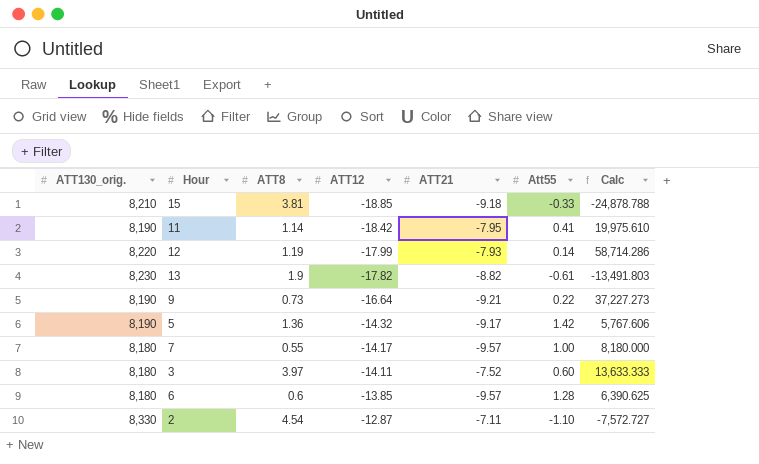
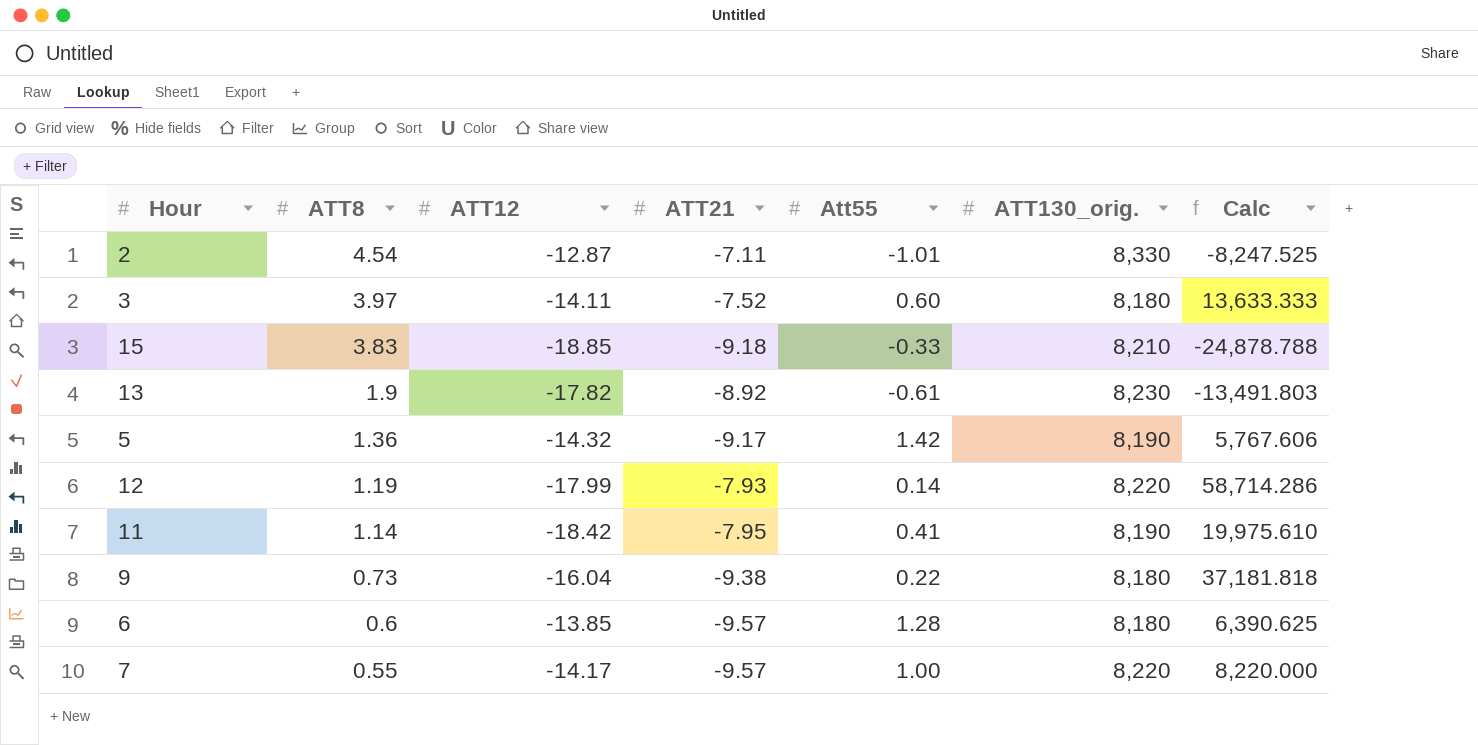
row order: ATT12 ascending -> ATT8 descending
column ATT130_orig. | position: 1 -> 6
2 | Att55: -1.10 -> -1.01
2 | Calc: -7,572.727 -> -8,247.525
15 | ATT8: 3.81 -> 3.83
13 | ATT21: -8.82 -> -8.92
9 | ATT12: -16.64 -> -16.04
9 | ATT21: -9.21 -> -9.38
9 | ATT130_orig.: 8,190 -> 8,180
9 | Calc: 37,227.273 -> 37,181.818
7 | ATT130_orig.: 8,180 -> 8,220
7 | Calc: 8,180.000 -> 8,220.000

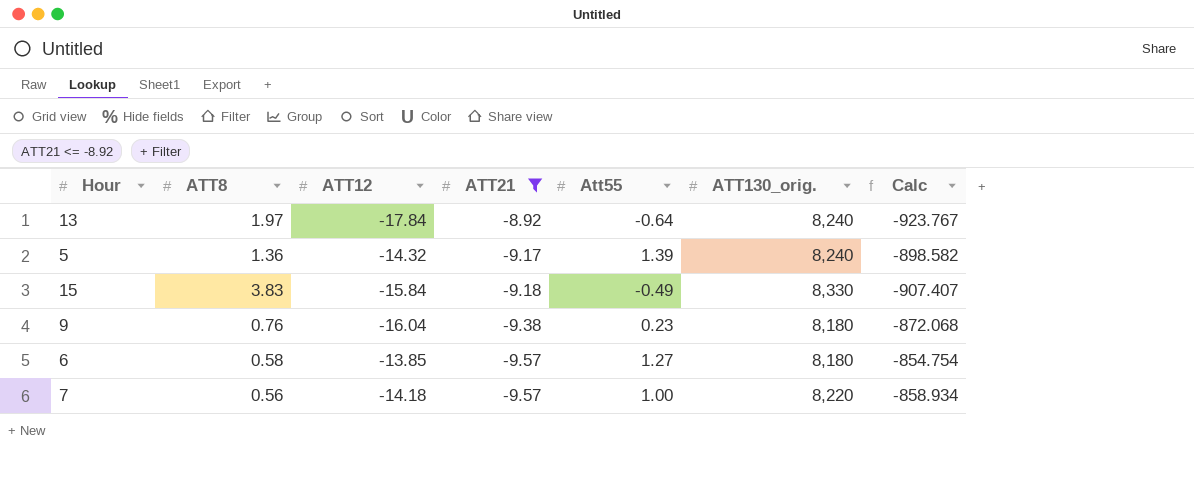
filter: none -> ATT21 <= -8.92
row order: ATT8 descending -> ATT21 descending
column Calc | formula: [ATT130_orig.] / [Att55] -> [ATT130_orig.] / [ATT21]
13 | ATT8: 1.9 -> 1.97
13 | ATT12: -17.82 -> -17.84
13 | Att55: -0.61 -> -0.64
13 | ATT130_orig.: 8,230 -> 8,240
5 | Att55: 1.42 -> 1.39
5 | ATT130_orig.: 8,190 -> 8,240
15 | ATT12: -18.85 -> -15.84
15 | Att55: -0.33 -> -0.49
15 | ATT130_orig.: 8,210 -> 8,330
9 | ATT8: 0.73 -> 0.76
9 | Att55: 0.22 -> 0.23
6 | ATT8: 0.6 -> 0.58
6 | Att55: 1.28 -> 1.27
7 | ATT8: 0.55 -> 0.56
7 | ATT12: -14.17 -> -14.18

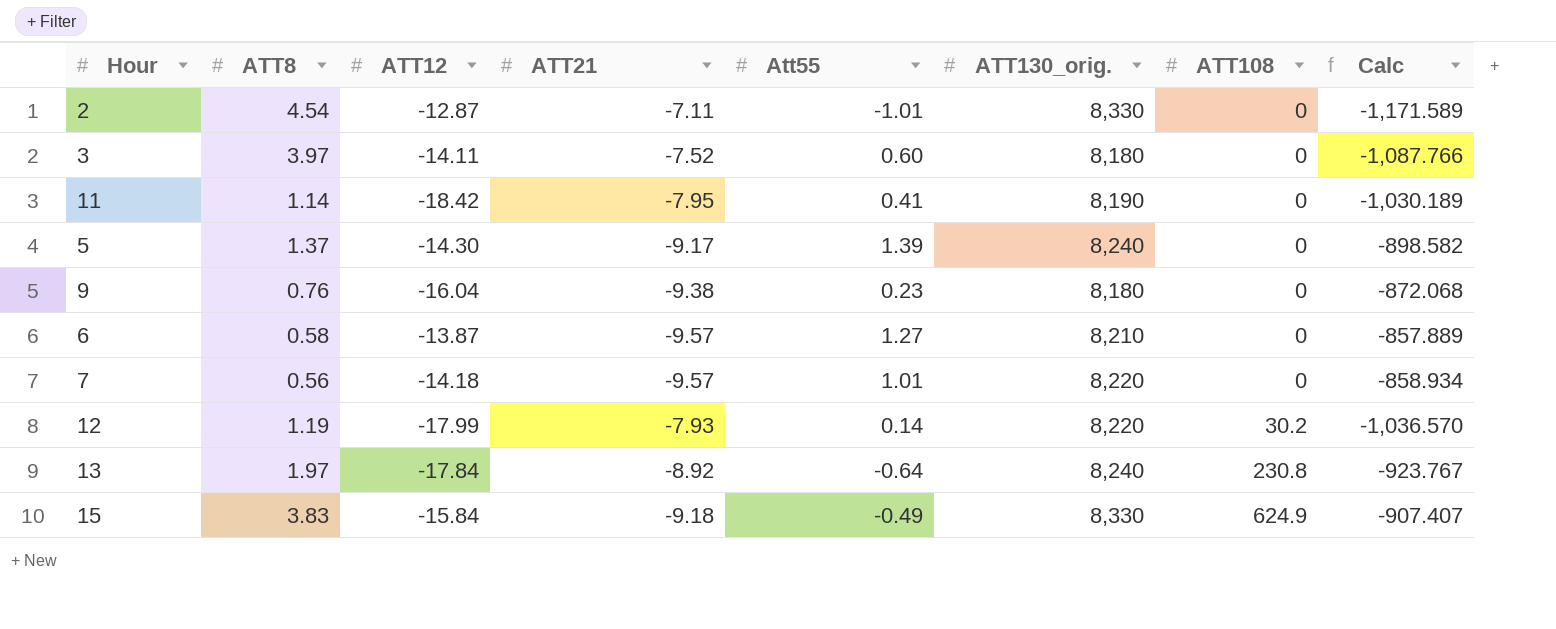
filter: ATT21 <= -8.92 -> none
row order: ATT21 descending -> ATT108 ascending
column ATT108 | position: none -> 7
5 | ATT8: 1.36 -> 1.37
5 | ATT12: -14.32 -> -14.30
6 | ATT12: -13.85 -> -13.87
6 | ATT130_orig.: 8,180 -> 8,210
6 | Calc: -854.754 -> -857.889
7 | Att55: 1.00 -> 1.01

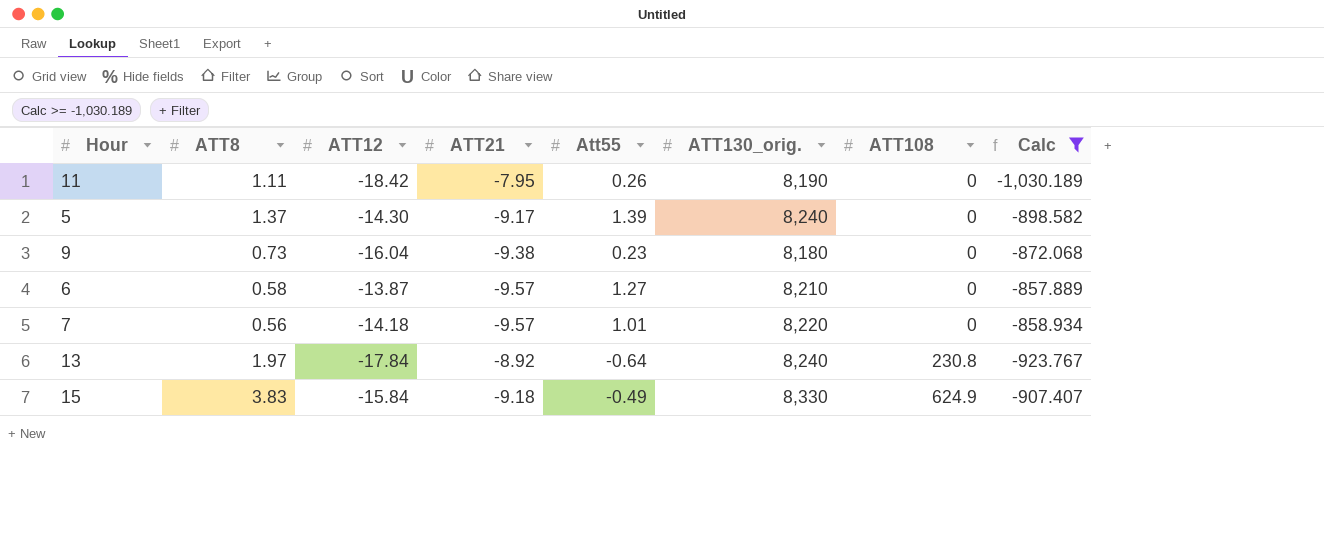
filter: none -> Calc >= -1,030.189
11 | ATT8: 1.14 -> 1.11
11 | Att55: 0.41 -> 0.26
9 | ATT8: 0.76 -> 0.73

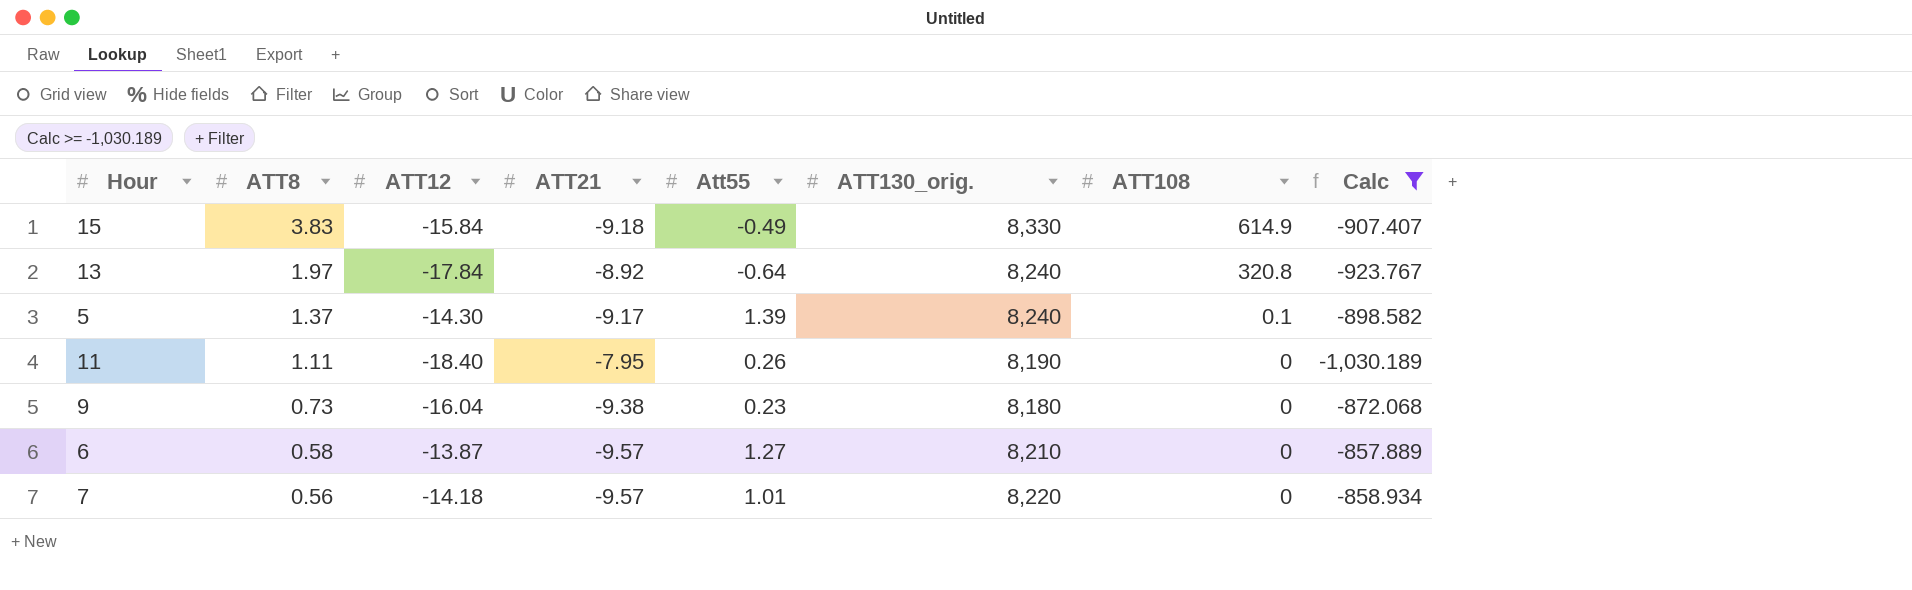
row order: ATT108 ascending -> ATT8 descending
15 | ATT108: 624.9 -> 614.9
13 | ATT108: 230.8 -> 320.8
5 | ATT108: 0 -> 0.1
11 | ATT12: -18.42 -> -18.40

